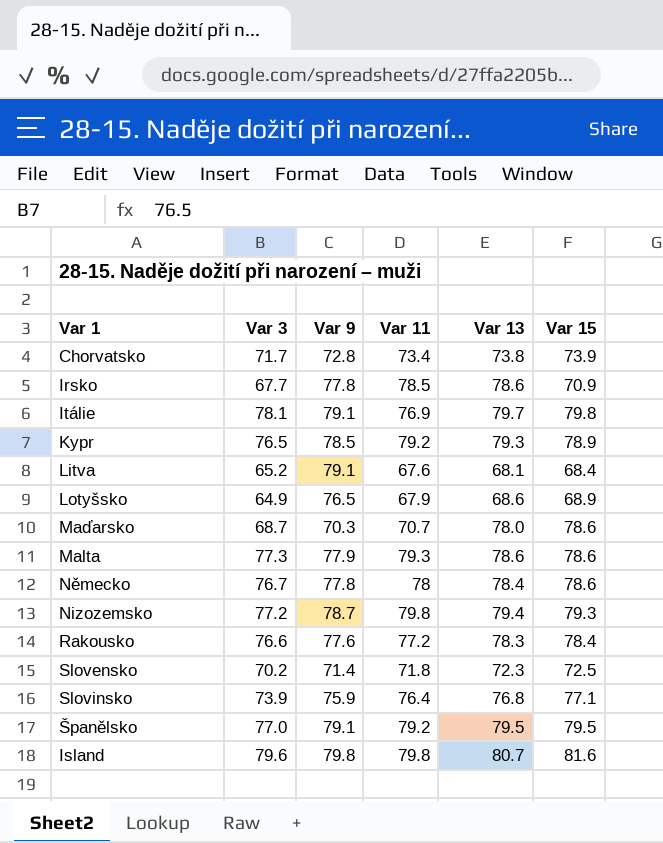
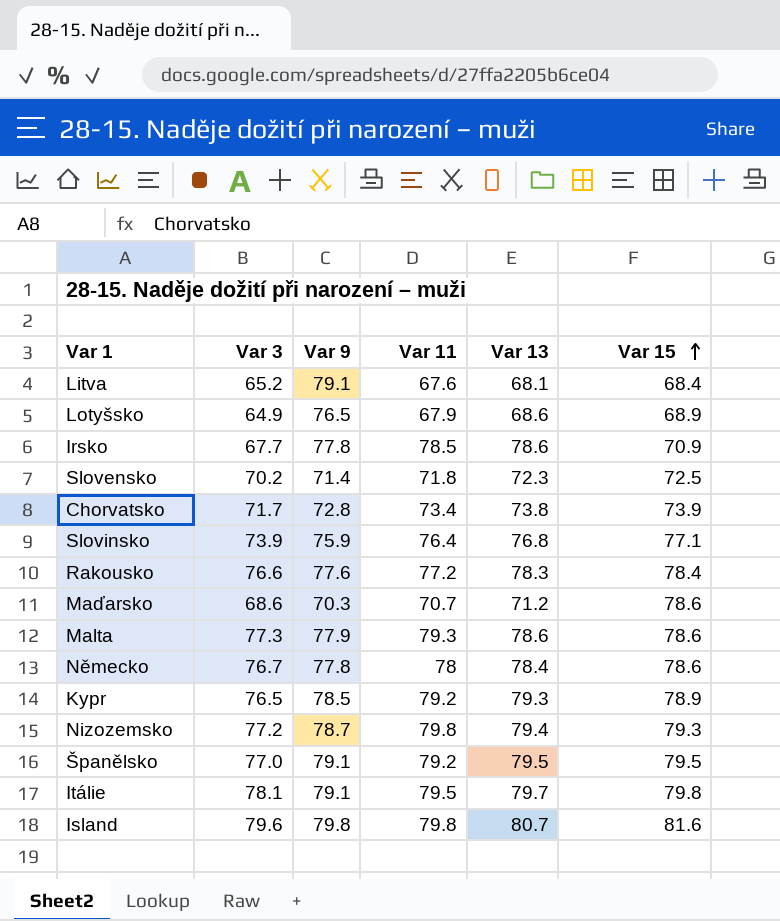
row order: none -> Var 15 ascending
Maďarsko | Var 3: 68.7 -> 68.6
Maďarsko | Var 13: 78.0 -> 71.2
Itálie | Var 11: 76.9 -> 79.5

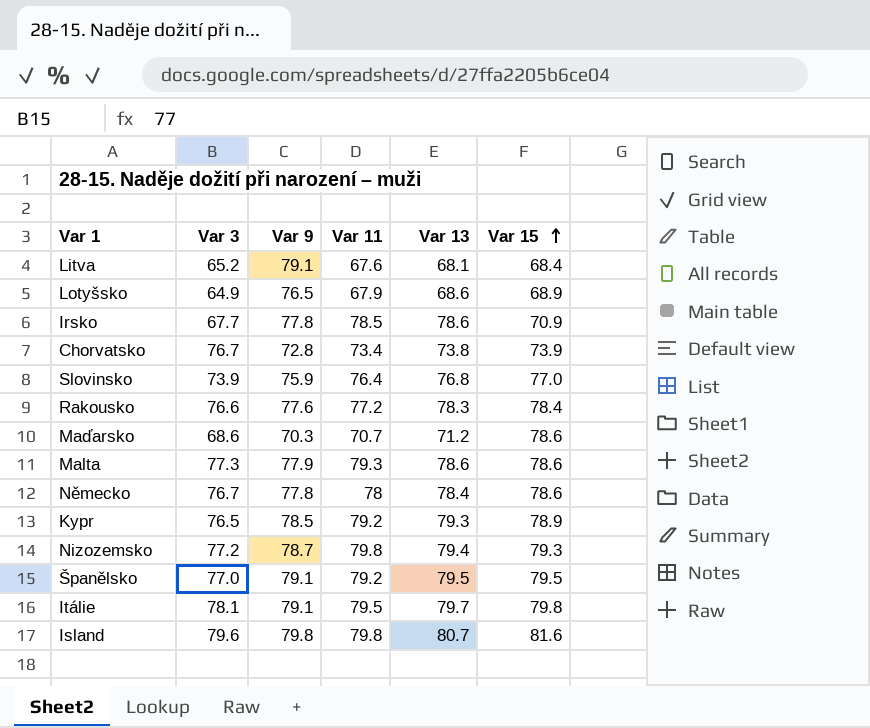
row Slovensko: 70.2 | 71.4 | 71.8 | 72.3 | 72.5 -> none
Chorvatsko | Var 3: 71.7 -> 76.7
Slovinsko | Var 15: 77.1 -> 77.0

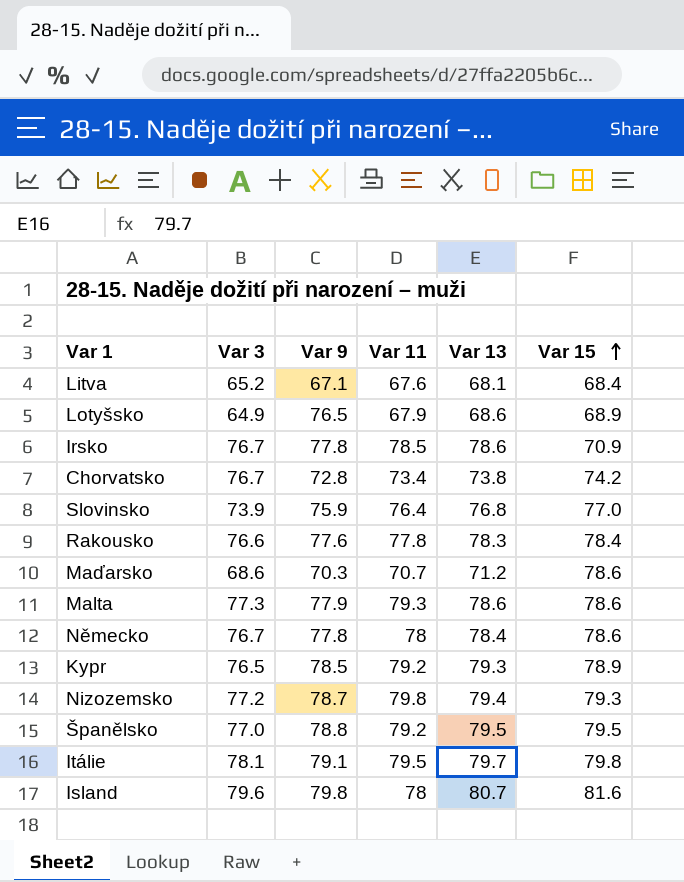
Litva | Var 9: 79.1 -> 67.1
Irsko | Var 3: 67.7 -> 76.7
Chorvatsko | Var 15: 73.9 -> 74.2
Rakousko | Var 11: 77.2 -> 77.8
Španělsko | Var 9: 79.1 -> 78.8
Island | Var 11: 79.8 -> 78

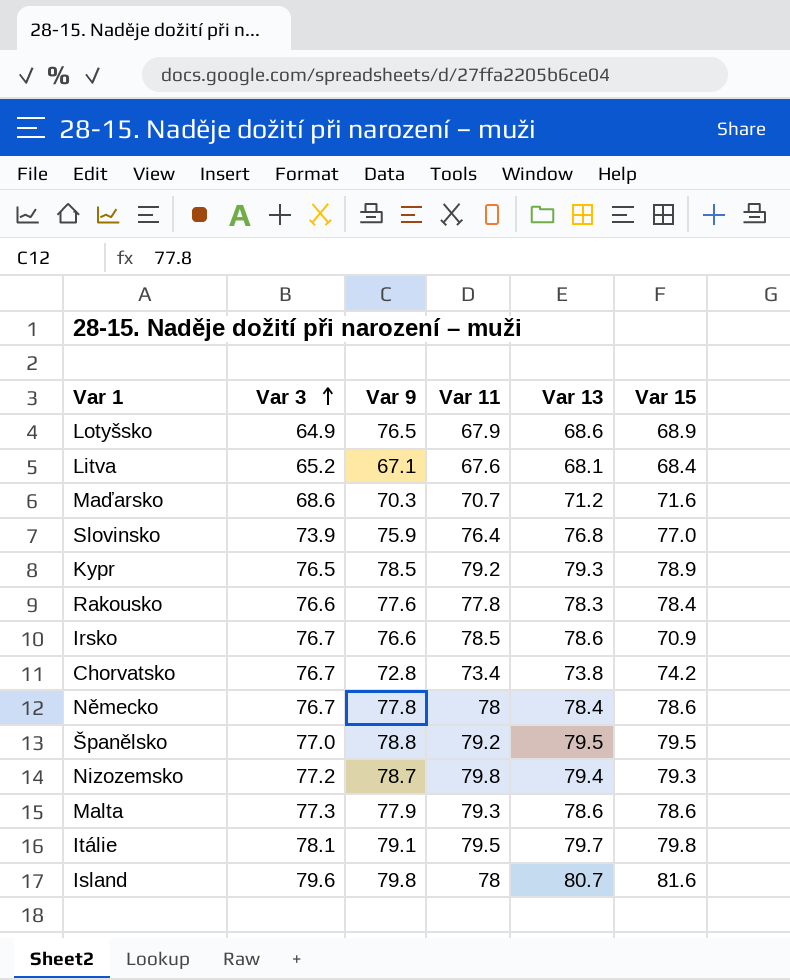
row order: Var 15 ascending -> Var 3 ascending
Maďarsko | Var 15: 78.6 -> 71.6
Irsko | Var 9: 77.8 -> 76.6

